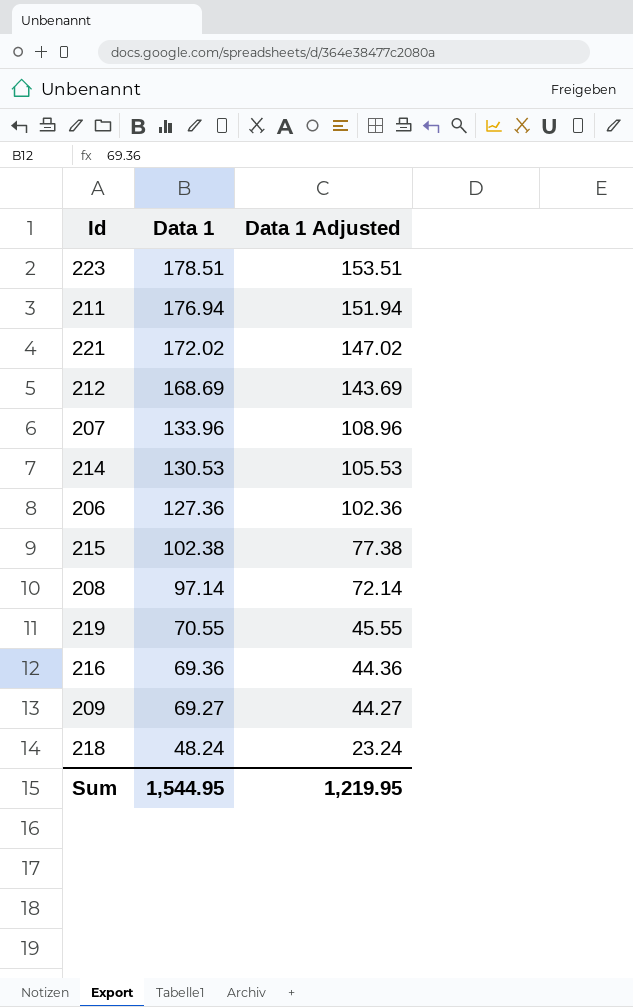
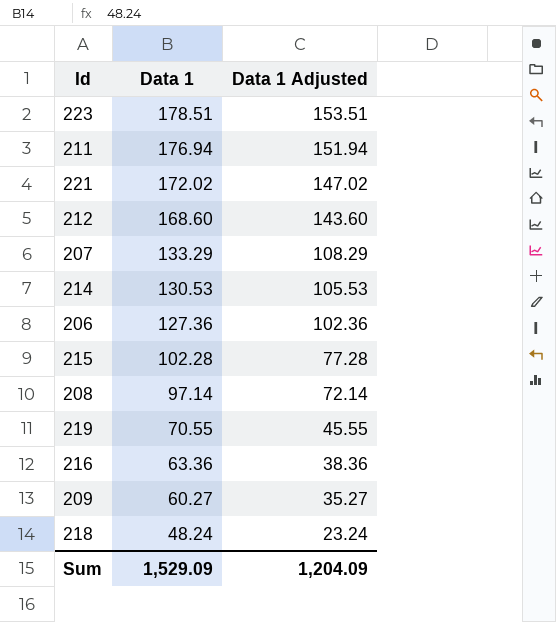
212 | Data 1: 168.69 -> 168.60
212 | Data 1 Adjusted: 143.69 -> 143.60
207 | Data 1: 133.96 -> 133.29
207 | Data 1 Adjusted: 108.96 -> 108.29
215 | Data 1: 102.38 -> 102.28
215 | Data 1 Adjusted: 77.38 -> 77.28
216 | Data 1: 69.36 -> 63.36
216 | Data 1 Adjusted: 44.36 -> 38.36
209 | Data 1: 69.27 -> 60.27
209 | Data 1 Adjusted: 44.27 -> 35.27
Sum | Data 1: 1,544.95 -> 1,529.09
Sum | Data 1 Adjusted: 1,219.95 -> 1,204.09

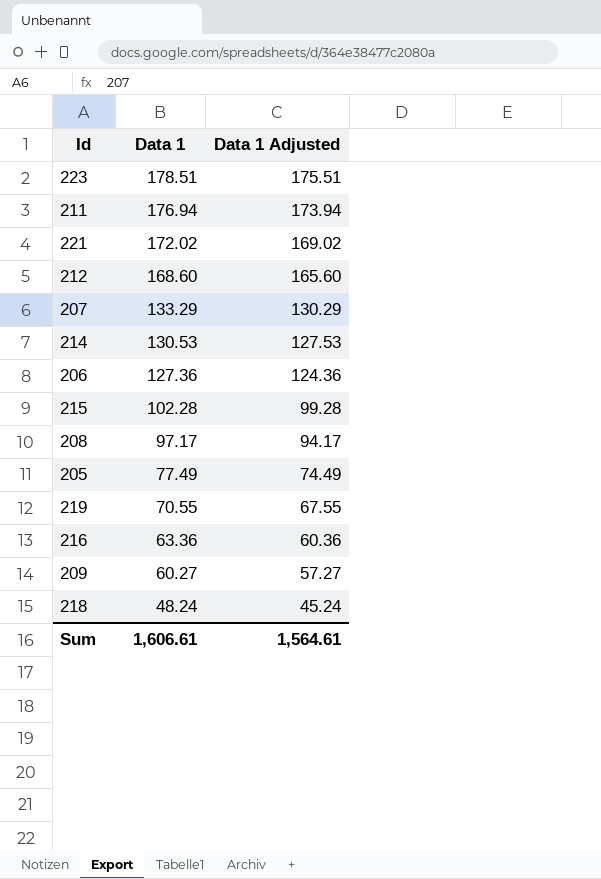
column Data 1 Adjusted | formula: [Data 1] - 25 -> [Data 1] - 3
208 | Data 1: 97.14 -> 97.17
row 205: none -> 77.49 | 74.49
Sum | Data 1: 1,529.09 -> 1,606.61
Sum | Data 1 Adjusted: 1,204.09 -> 1,564.61

